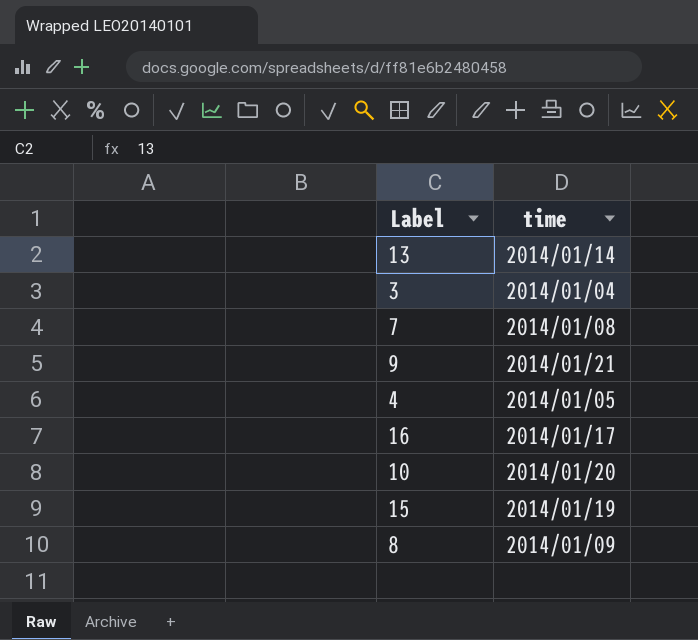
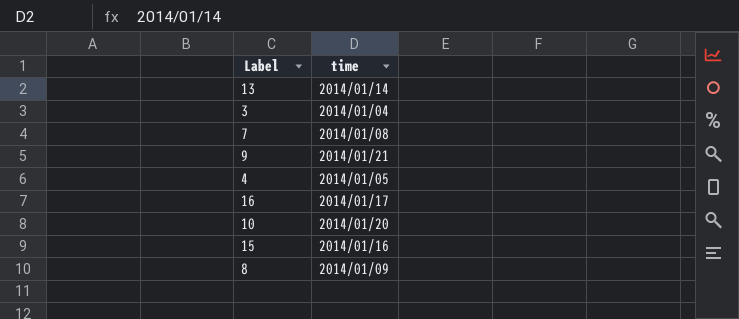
15 | time: 2014/01/19 -> 2014/01/16

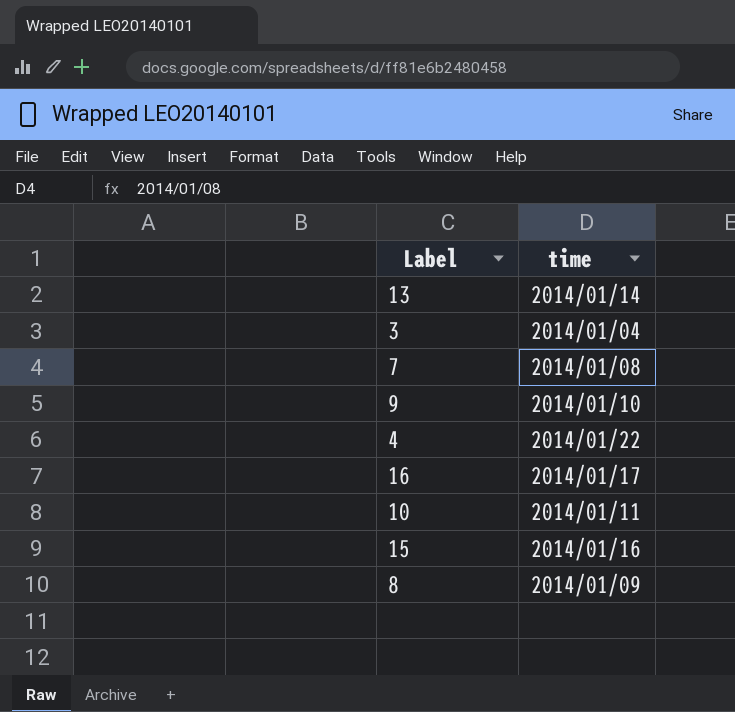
9 | time: 2014/01/21 -> 2014/01/10
4 | time: 2014/01/05 -> 2014/01/22
10 | time: 2014/01/20 -> 2014/01/11

